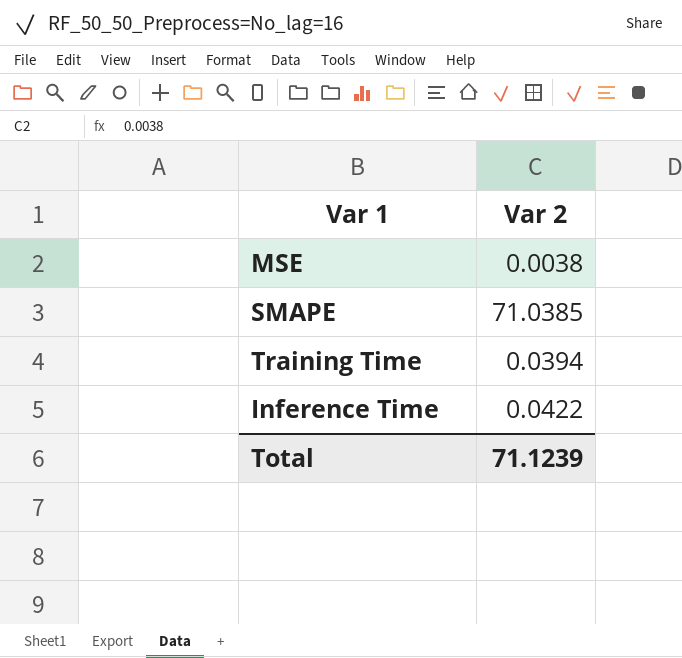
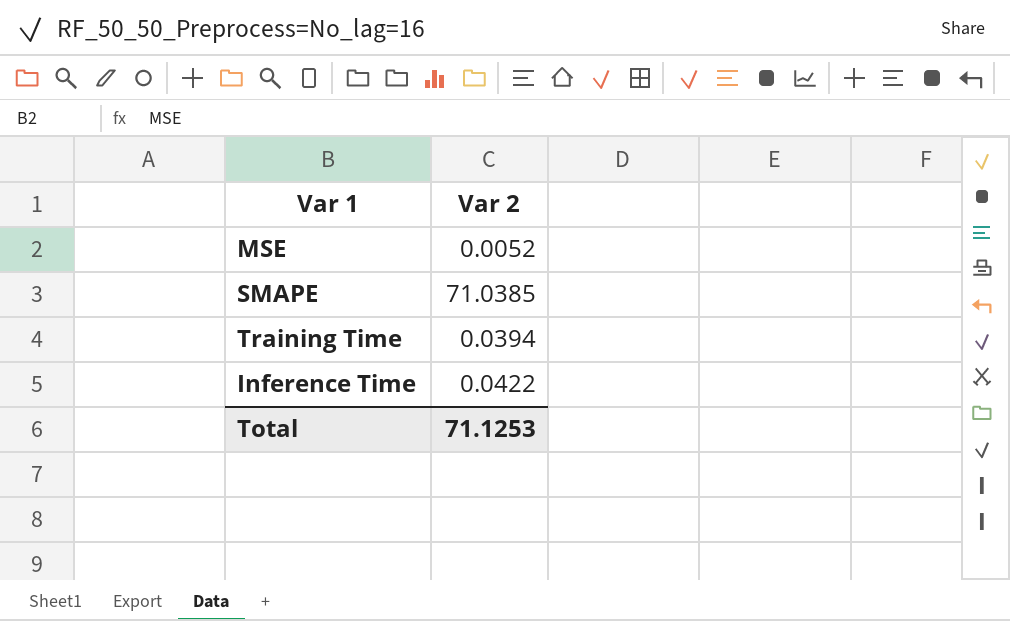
MSE | Var 2: 0.0038 -> 0.0052
Total | Var 2: 71.1239 -> 71.1253

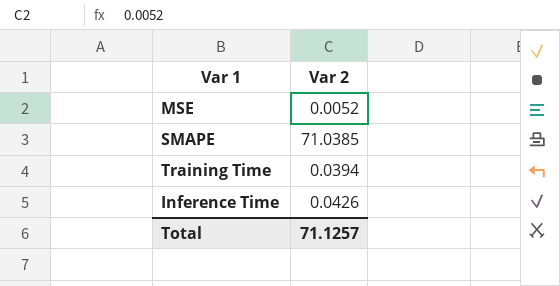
Inference Time | Var 2: 0.0422 -> 0.0426
Total | Var 2: 71.1253 -> 71.1257

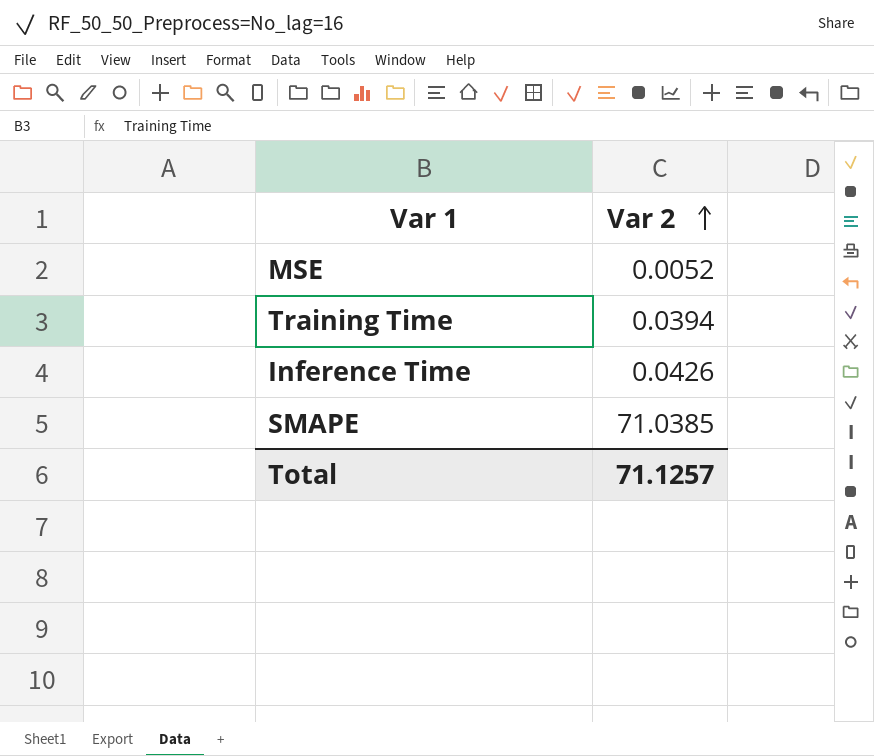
row order: none -> Var 2 ascending

